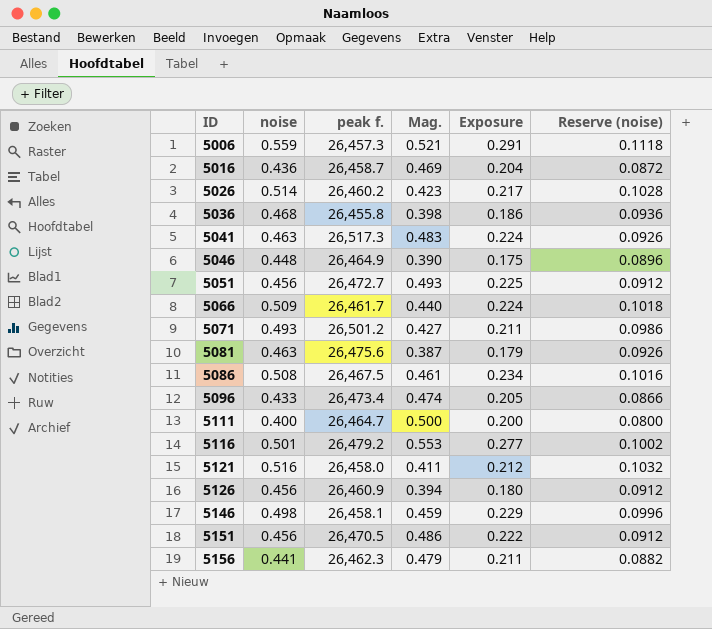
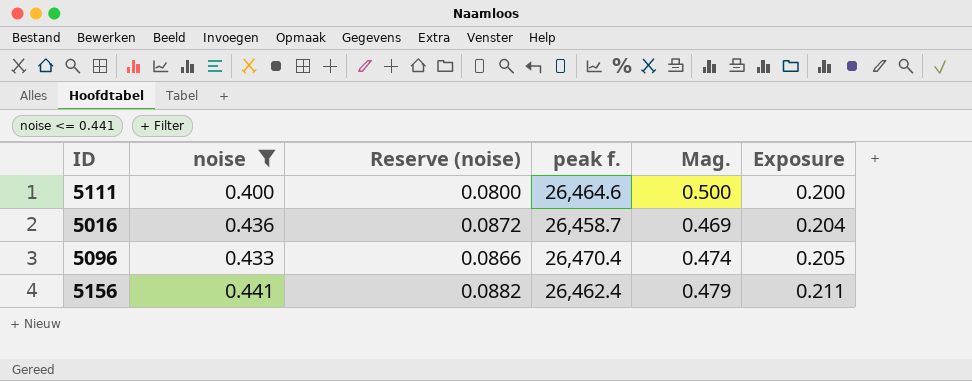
filter: none -> noise <= 0.441
row order: ID ascending -> Exposure ascending
column Reserve (noise) | position: 6 -> 3
5111 | peak f.: 26,464.7 -> 26,464.6
5096 | peak f.: 26,473.4 -> 26,470.4
5156 | peak f.: 26,462.3 -> 26,462.4

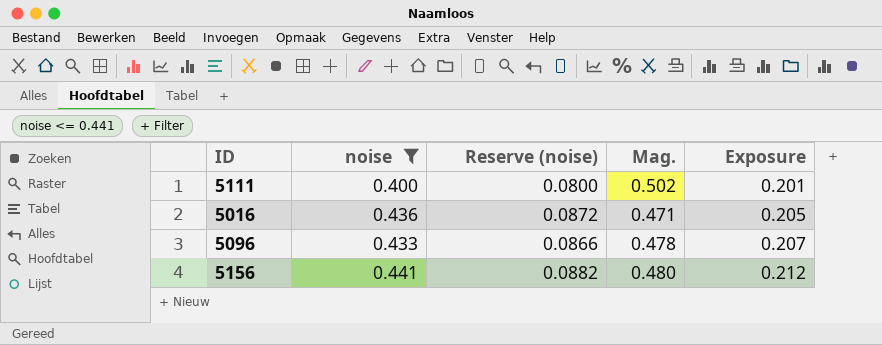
column peak f. | position: 4 -> none
5111 | Mag.: 0.500 -> 0.502
5111 | Exposure: 0.200 -> 0.201
5016 | Mag.: 0.469 -> 0.471
5016 | Exposure: 0.204 -> 0.205
5096 | Mag.: 0.474 -> 0.478
5096 | Exposure: 0.205 -> 0.207
5156 | Mag.: 0.479 -> 0.480
5156 | Exposure: 0.211 -> 0.212

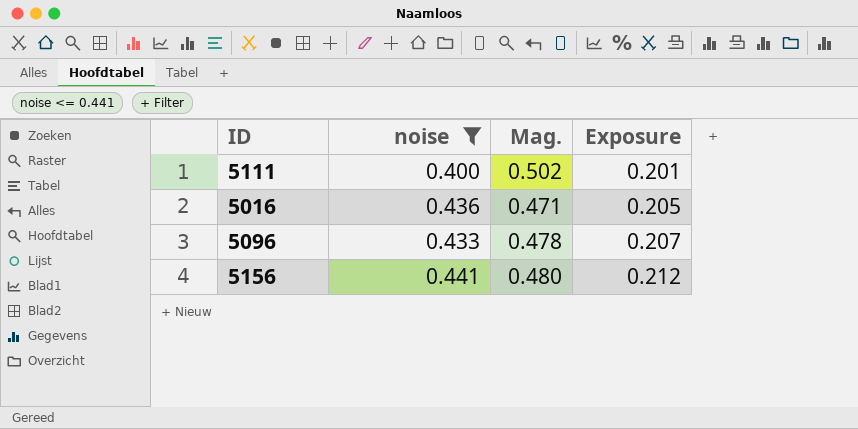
column Reserve (noise) | formula: [noise] * 0.2 -> none

